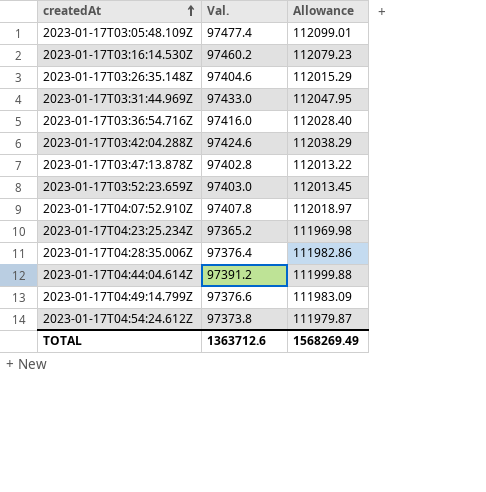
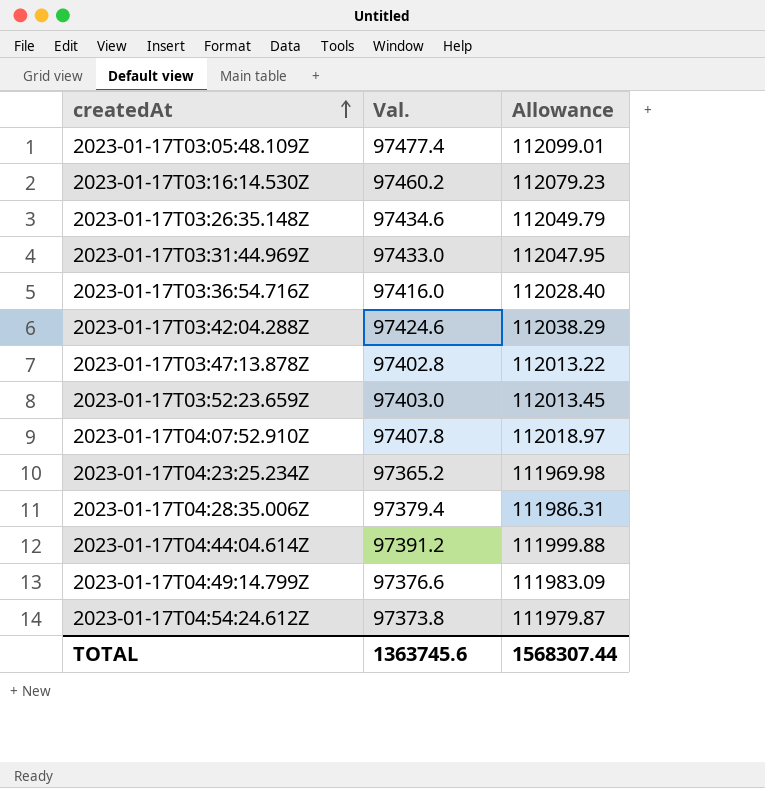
2023-01-17T03:26:35.148Z | Val.: 97404.6 -> 97434.6
2023-01-17T03:26:35.148Z | Allowance: 112015.29 -> 112049.79
2023-01-17T04:28:35.006Z | Val.: 97376.4 -> 97379.4
2023-01-17T04:28:35.006Z | Allowance: 111982.86 -> 111986.31
TOTAL | Val.: 1363712.6 -> 1363745.6
TOTAL | Allowance: 1568269.49 -> 1568307.44

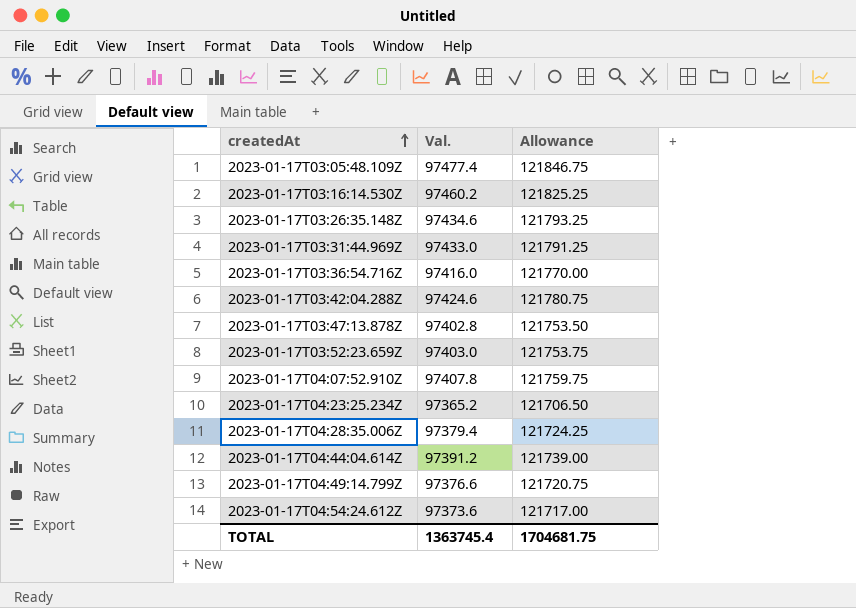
column Allowance | formula: [Val.] * 1.15 -> [Val.] * 1.25
2023-01-17T04:54:24.612Z | Val.: 97373.8 -> 97373.6
TOTAL | Val.: 1363745.6 -> 1363745.4
TOTAL | Allowance: 1568307.44 -> 1704681.75

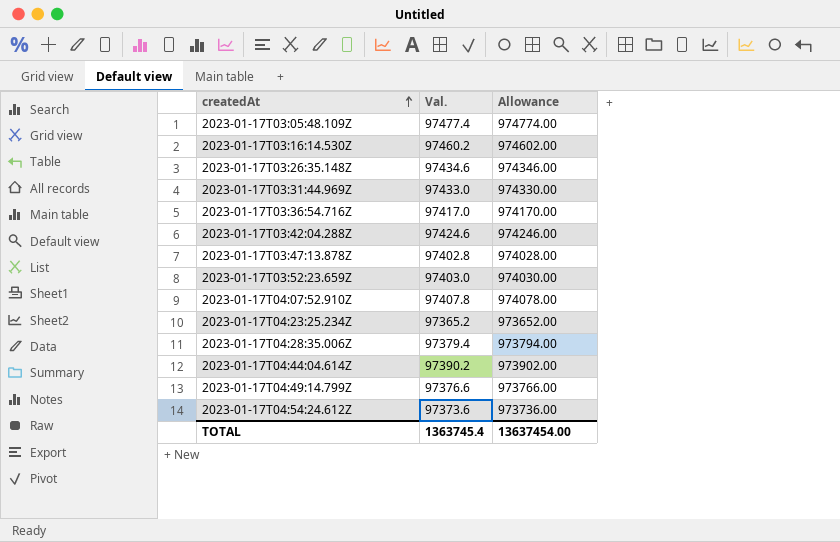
column Allowance | formula: [Val.] * 1.25 -> [Val.] * 10
2023-01-17T03:36:54.716Z | Val.: 97416.0 -> 97417.0
2023-01-17T04:44:04.614Z | Val.: 97391.2 -> 97390.2
TOTAL | Allowance: 1704681.75 -> 13637454.00

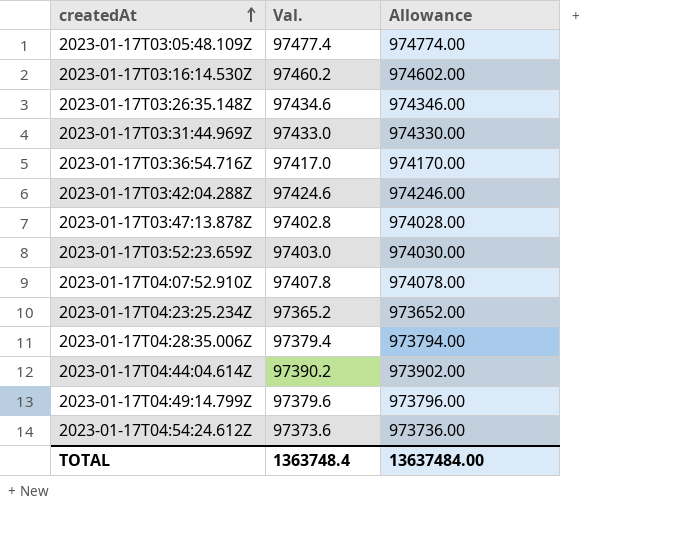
2023-01-17T04:49:14.799Z | Val.: 97376.6 -> 97379.6
2023-01-17T04:49:14.799Z | Allowance: 973766.00 -> 973796.00
TOTAL | Val.: 1363745.4 -> 1363748.4
TOTAL | Allowance: 13637454.00 -> 13637484.00

